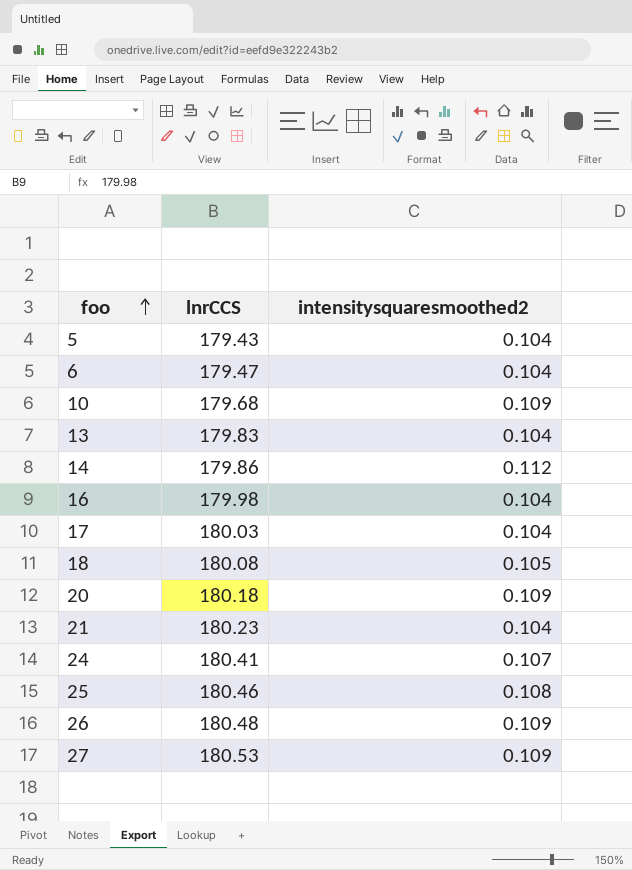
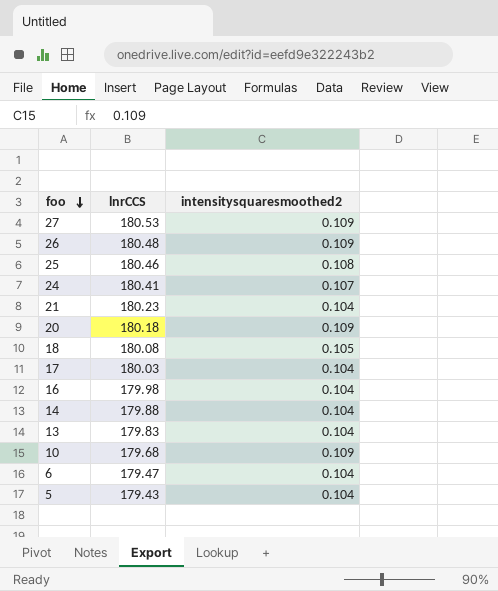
row order: foo ascending -> foo descending
14 | lnrCCS: 179.86 -> 179.88
14 | intensitysquaresmoothed2: 0.112 -> 0.104

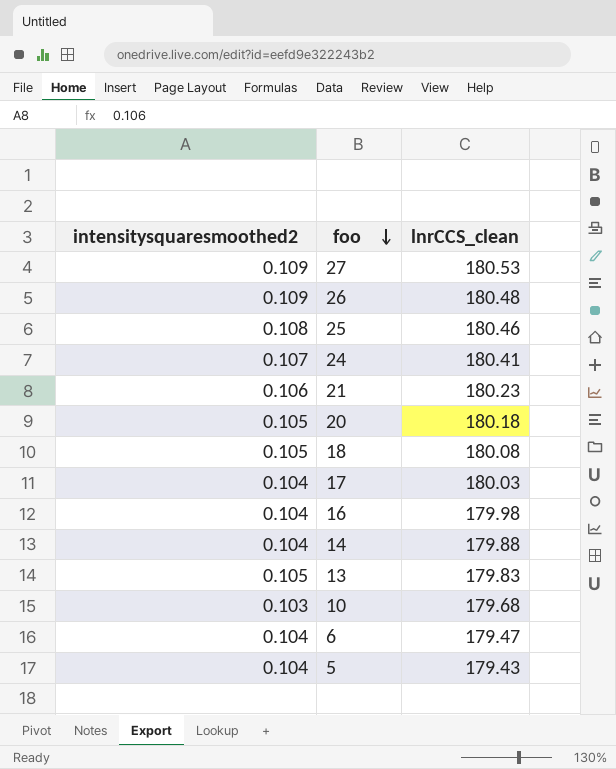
column intensitysquaresmoothed2 | position: 3 -> 1
column name: lnrCCS -> lnrCCS_clean
21 | intensitysquaresmoothed2: 0.104 -> 0.106
20 | intensitysquaresmoothed2: 0.109 -> 0.105
13 | intensitysquaresmoothed2: 0.104 -> 0.105
10 | intensitysquaresmoothed2: 0.109 -> 0.103

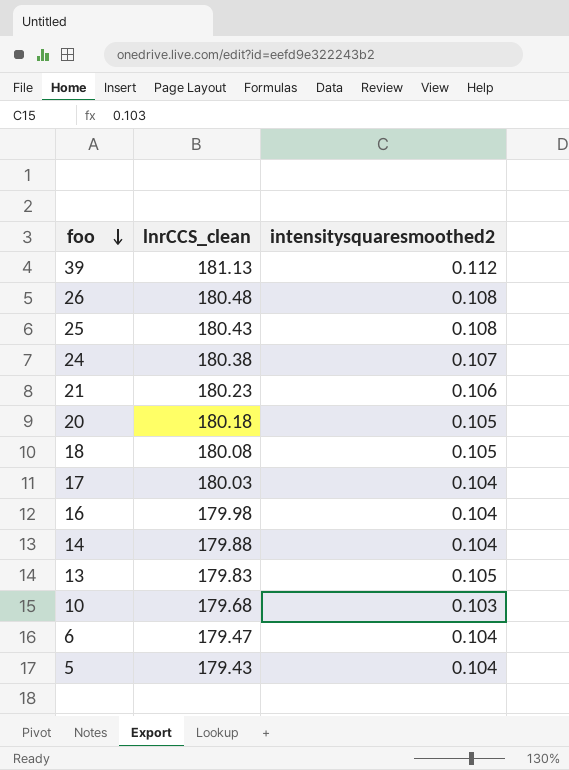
column intensitysquaresmoothed2 | position: 1 -> 3
row 27: 0.109 | 180.53 -> none
row 39: none -> 181.13 | 0.112
26 | intensitysquaresmoothed2: 0.109 -> 0.108
25 | lnrCCS_clean: 180.46 -> 180.43
24 | lnrCCS_clean: 180.41 -> 180.38

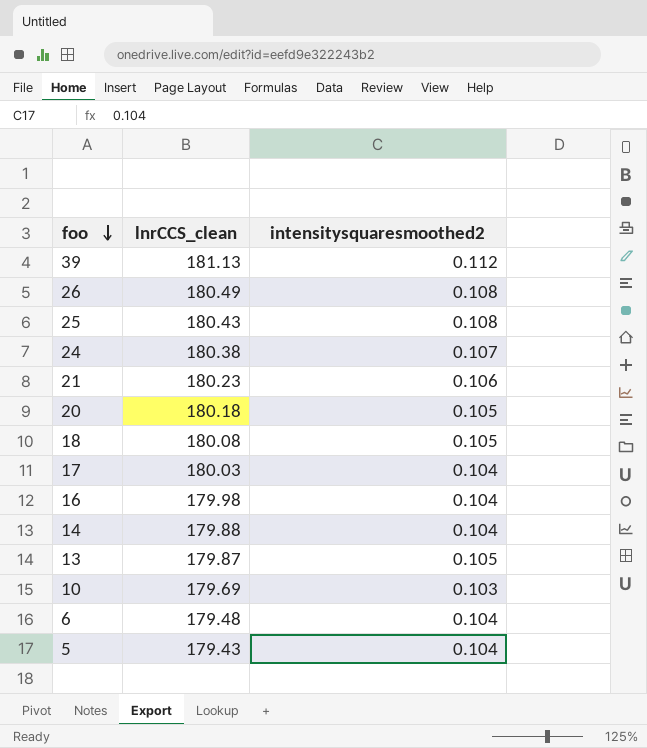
26 | lnrCCS_clean: 180.48 -> 180.49
13 | lnrCCS_clean: 179.83 -> 179.87
10 | lnrCCS_clean: 179.68 -> 179.69
6 | lnrCCS_clean: 179.47 -> 179.48

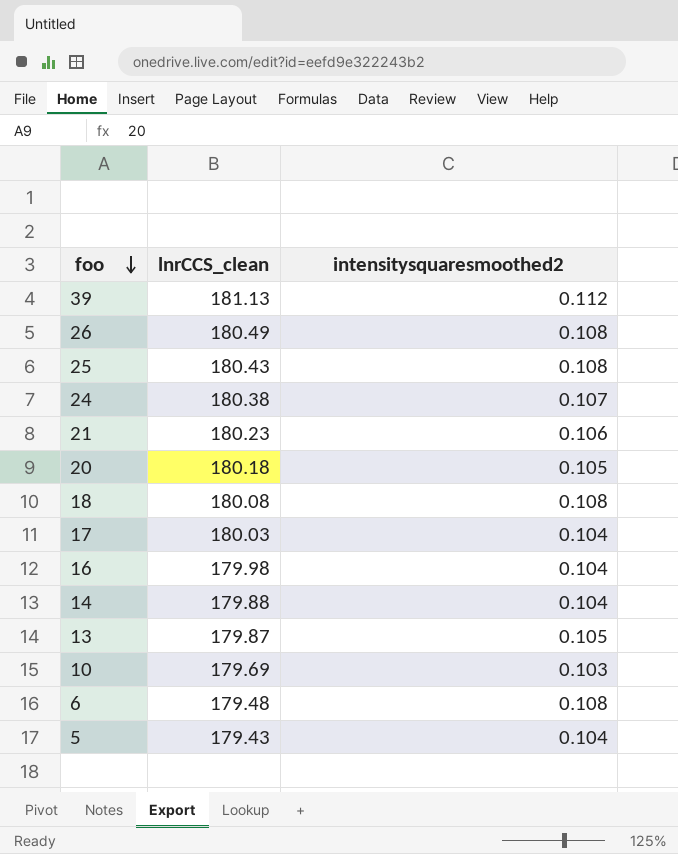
18 | intensitysquaresmoothed2: 0.105 -> 0.108
6 | intensitysquaresmoothed2: 0.104 -> 0.108

